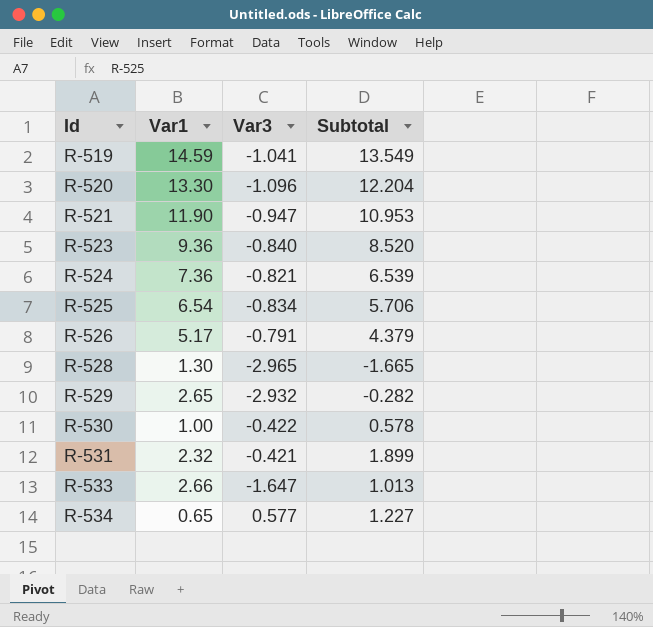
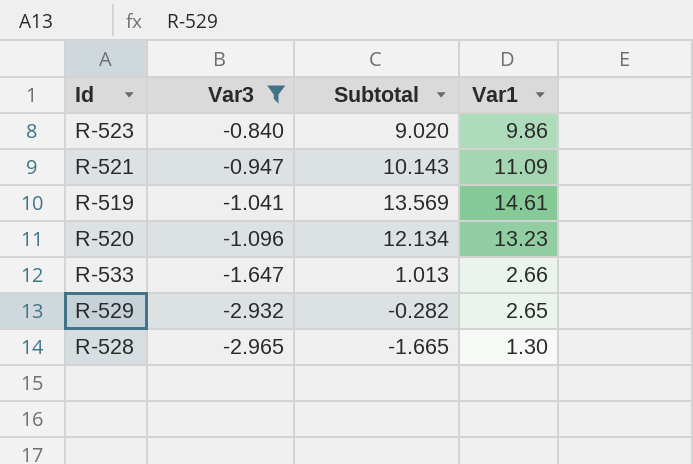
filter: none -> Var3 <= -0.840
row order: Id ascending -> Var3 descending
column Var1 | position: 2 -> 4
R-523 | Subtotal: 8.520 -> 9.020
R-523 | Var1: 9.36 -> 9.86
R-521 | Subtotal: 10.953 -> 10.143
R-521 | Var1: 11.90 -> 11.09
R-519 | Subtotal: 13.549 -> 13.569
R-519 | Var1: 14.59 -> 14.61
R-520 | Subtotal: 12.204 -> 12.134
R-520 | Var1: 13.30 -> 13.23

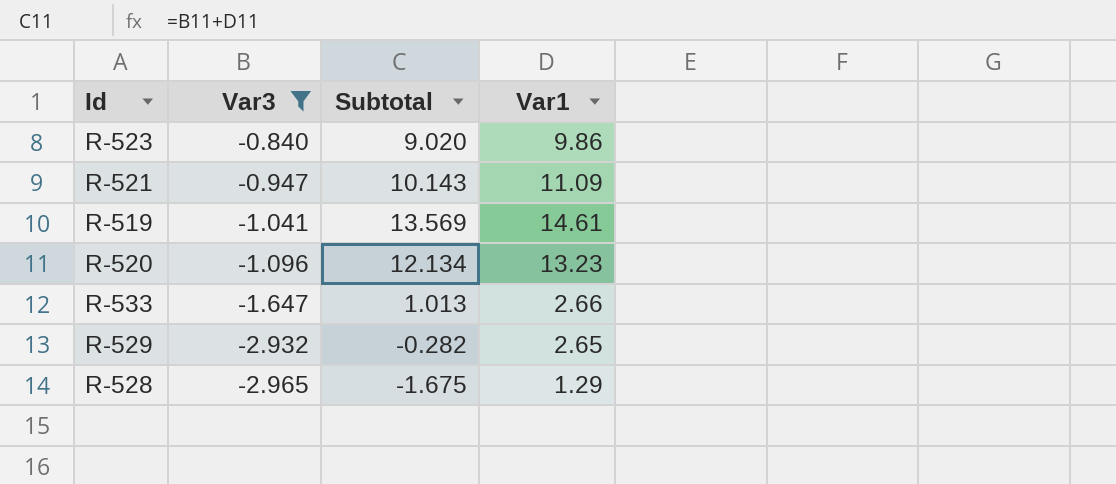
R-528 | Subtotal: -1.665 -> -1.675
R-528 | Var1: 1.30 -> 1.29

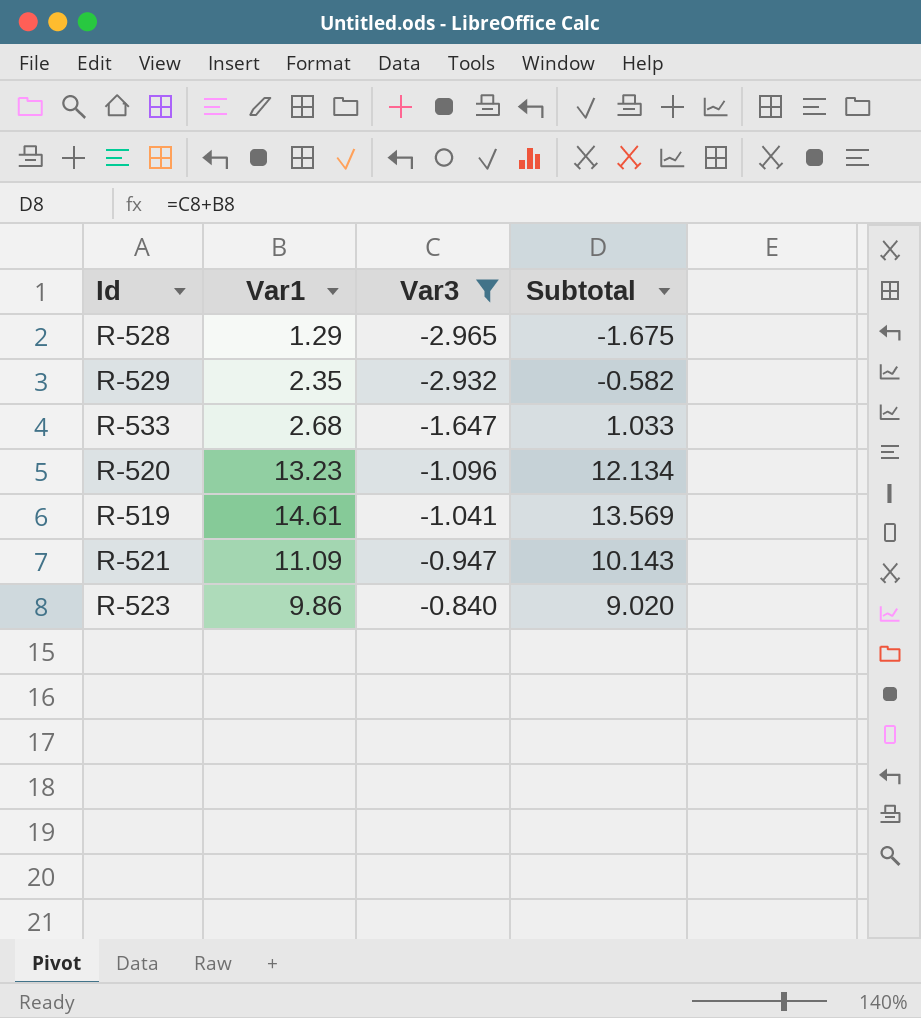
row order: Var3 descending -> Var3 ascending
column Var1 | position: 4 -> 2
R-529 | Var1: 2.65 -> 2.35
R-529 | Subtotal: -0.282 -> -0.582
R-533 | Var1: 2.66 -> 2.68
R-533 | Subtotal: 1.013 -> 1.033

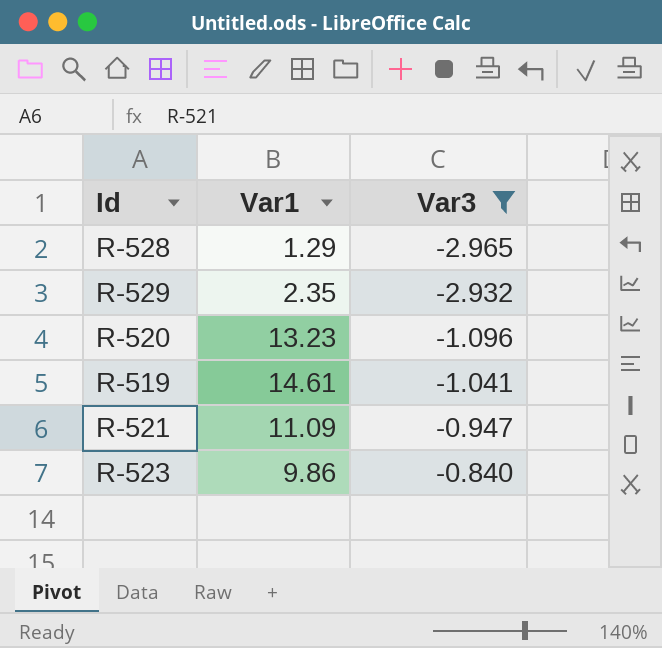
column Subtotal | formula: [Var1] + [Var3] -> none
row R-533: 2.68 | -1.647 | 1.033 -> none

